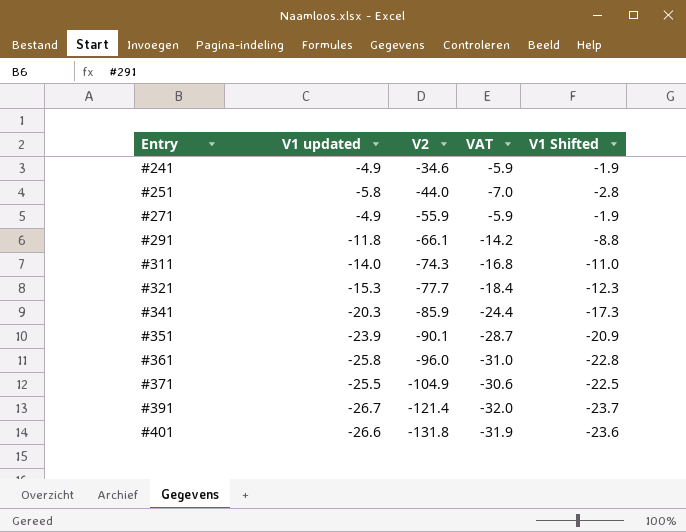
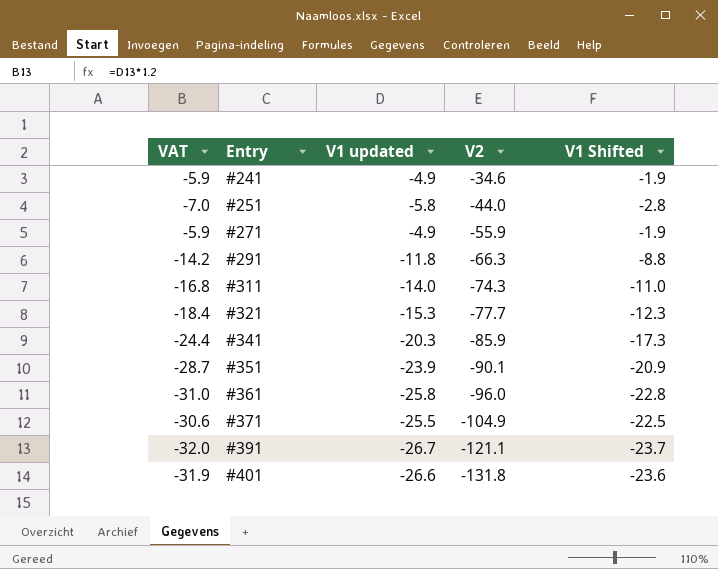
column VAT | position: 4 -> 1
#291 | V2: -66.1 -> -66.3
#391 | V2: -121.4 -> -121.1

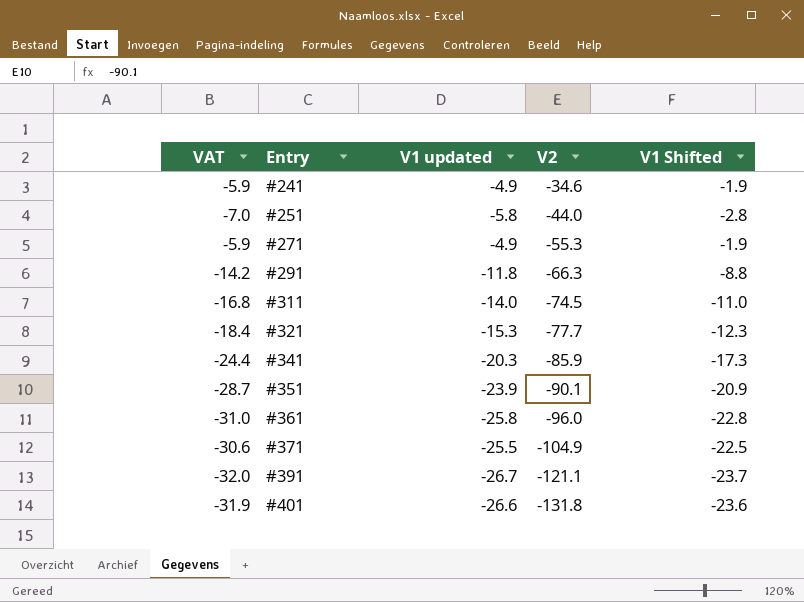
#271 | V2: -55.9 -> -55.3
#311 | V2: -74.3 -> -74.5

